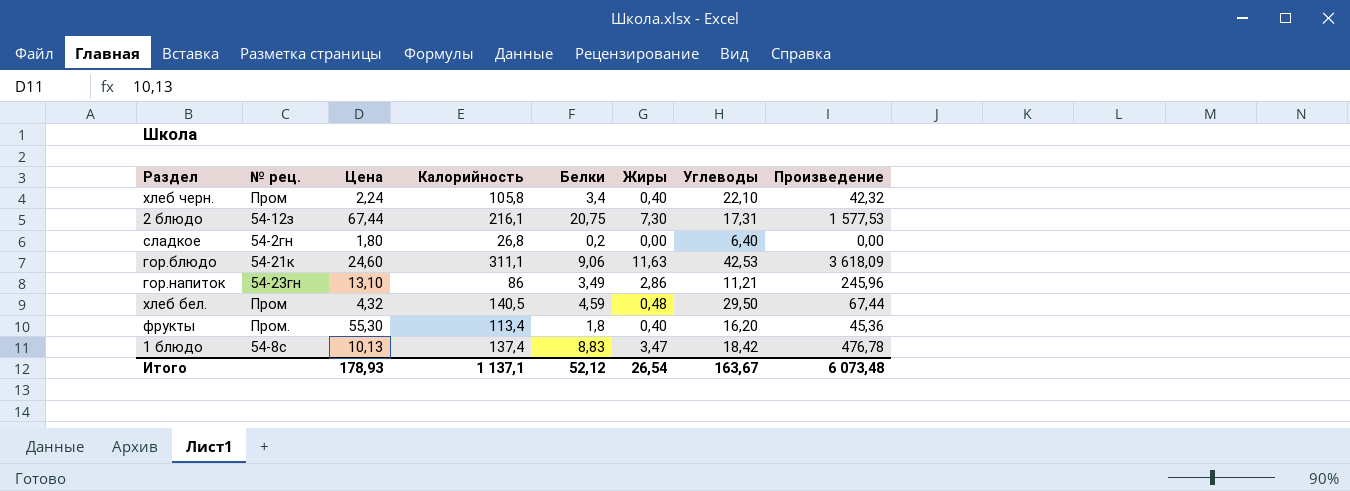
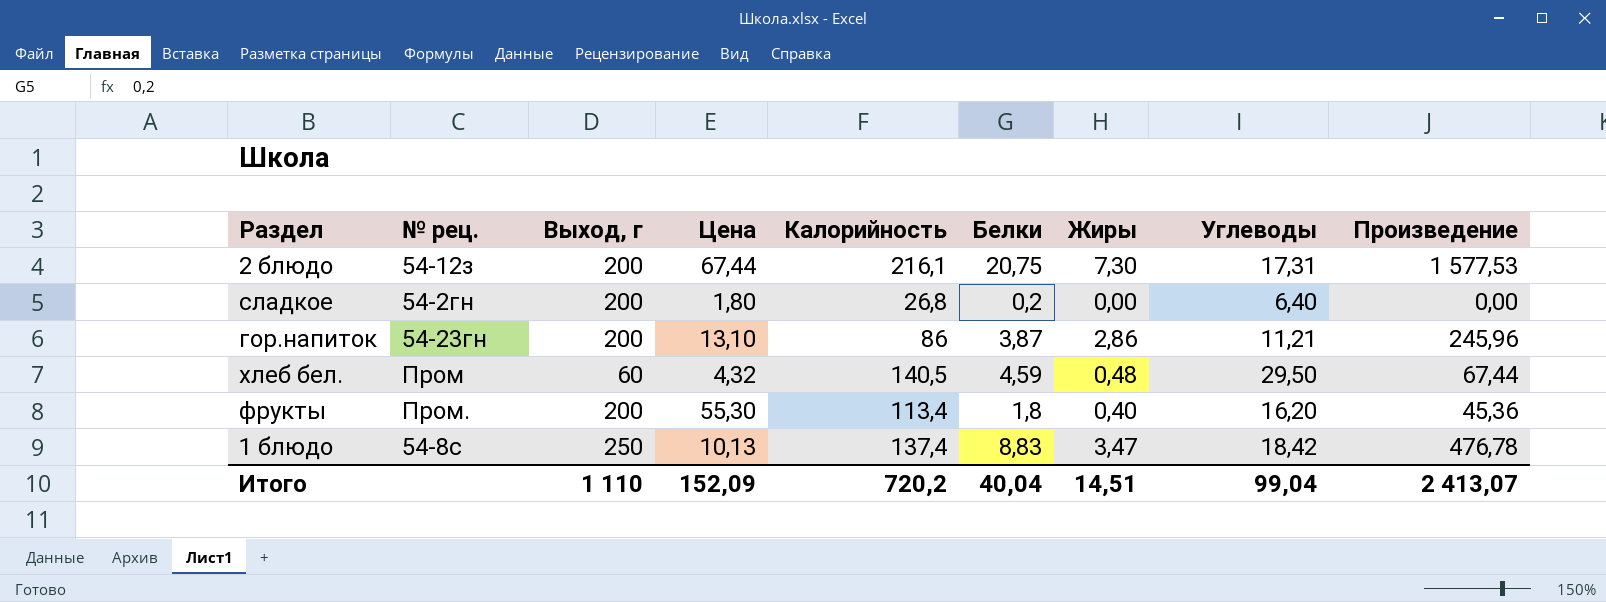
column Выход, г | position: none -> 3
row хлеб черн.: Пром | 2,24 | 105,8 | 3,4 | 0,40 | 22,10 | 42,32 -> none
row гор.блюдо: 54-21к | 24,60 | 311,1 | 9,06 | 11,63 | 42,53 | 3 618,09 -> none
гор.напиток | Белки: 3,49 -> 3,87
Итого | Цена: 178,93 -> 152,09
Итого | Калорийность: 1 137,1 -> 720,2
Итого | Белки: 52,12 -> 40,04
Итого | Жиры: 26,54 -> 14,51
Итого | Углеводы: 163,67 -> 99,04
Итого | Произведение: 6 073,48 -> 2 413,07

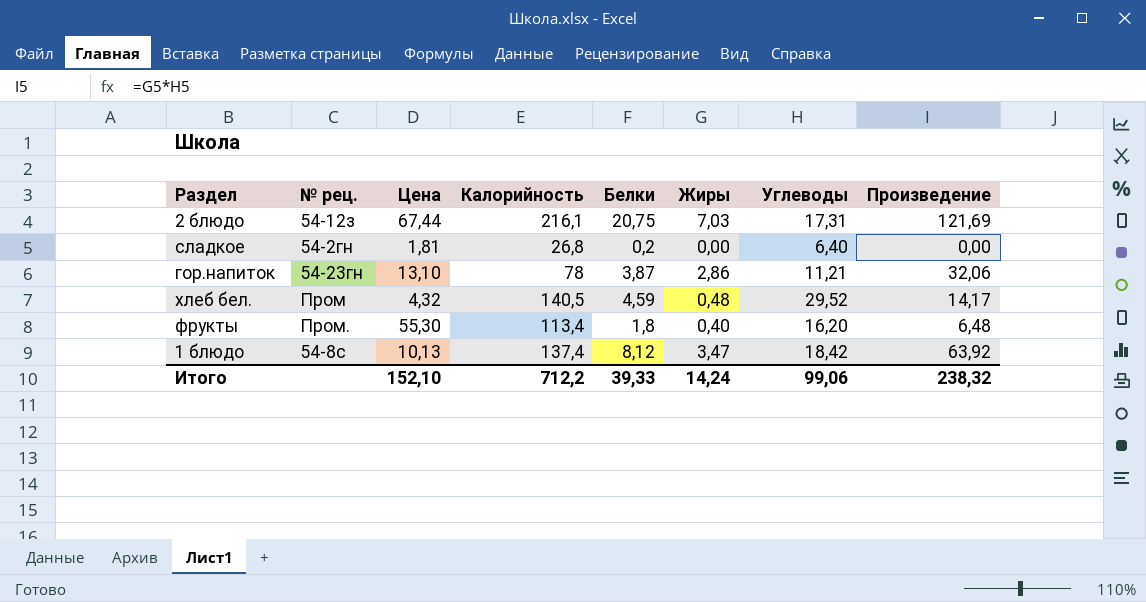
column Выход, г | position: 3 -> none
column Произведение | formula: [Калорийность] * [Жиры] -> [Жиры] * [Углеводы]
2 блюдо | Жиры: 7,30 -> 7,03
сладкое | Цена: 1,80 -> 1,81
гор.напиток | Калорийность: 86 -> 78
хлеб бел. | Углеводы: 29,50 -> 29,52
1 блюдо | Белки: 8,83 -> 8,12
Итого | Цена: 152,09 -> 152,10
Итого | Калорийность: 720,2 -> 712,2
Итого | Белки: 40,04 -> 39,33
Итого | Жиры: 14,51 -> 14,24
Итого | Углеводы: 99,04 -> 99,06
Итого | Произведение: 2 413,07 -> 238,32

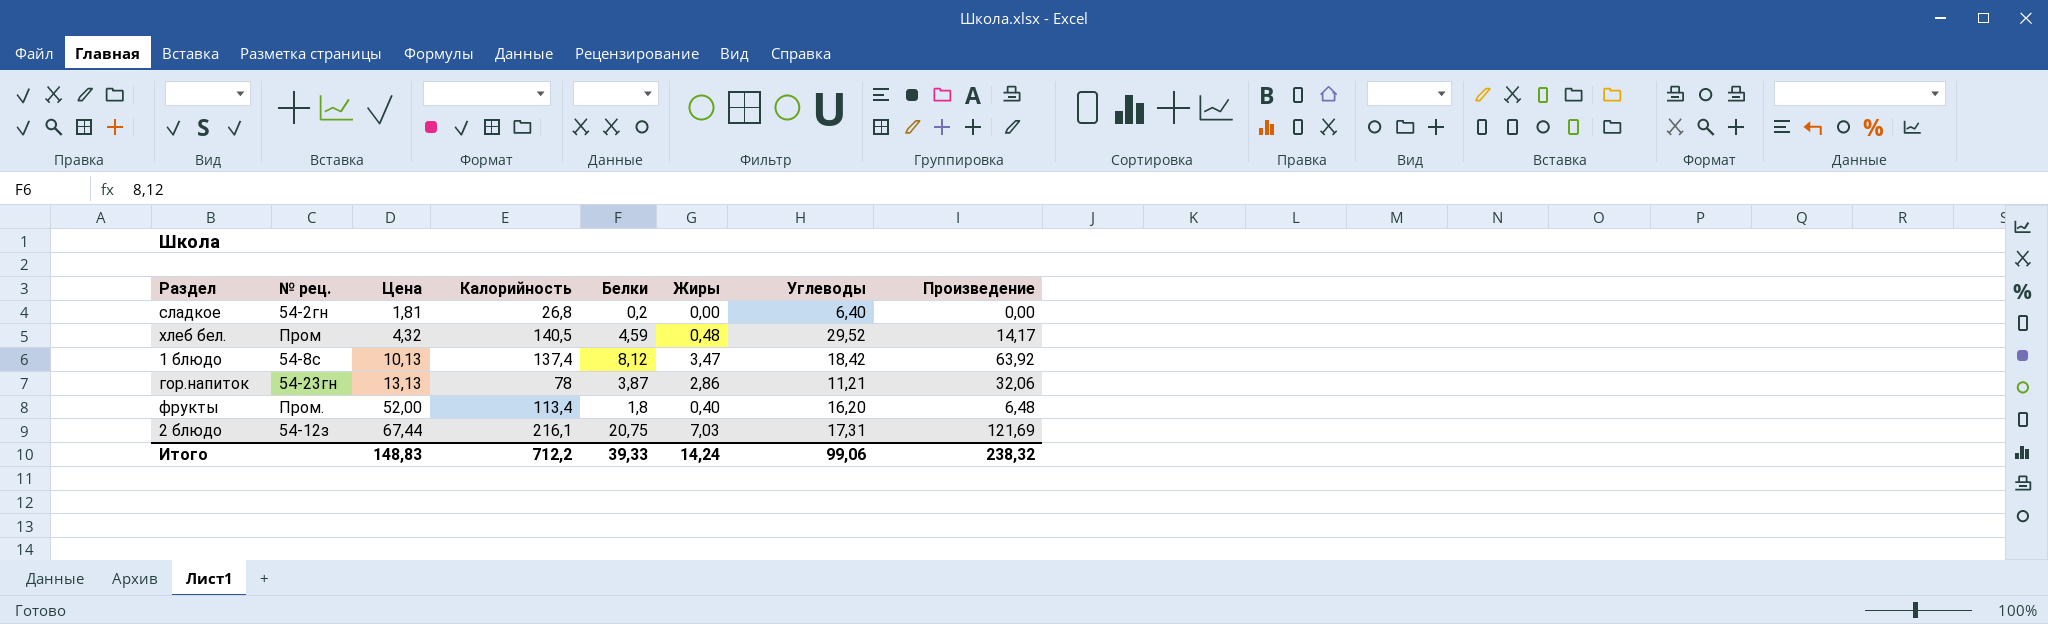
row order: none -> Цена ascending
гор.напиток | Цена: 13,10 -> 13,13
фрукты | Цена: 55,30 -> 52,00
Итого | Цена: 152,10 -> 148,83

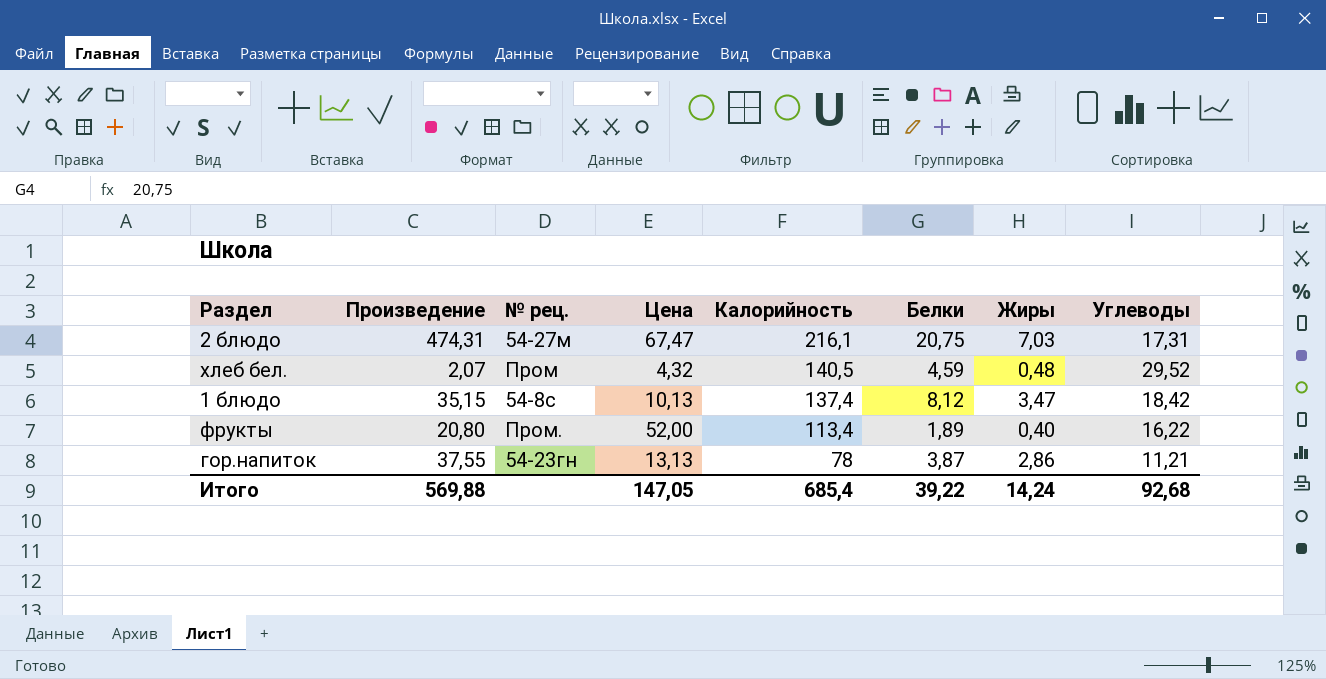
row order: Цена ascending -> Калорийность descending
column Произведение | formula: [Жиры] * [Углеводы] -> [Цена] * [Жиры]
column Произведение | position: 8 -> 2
row сладкое: 54-2гн | 1,81 | 26,8 | 0,2 | 0,00 | 6,40 | 0,00 -> none
2 блюдо | № рец.: 54-12з -> 54-27м
2 блюдо | Цена: 67,44 -> 67,47
фрукты | Белки: 1,8 -> 1,89
фрукты | Углеводы: 16,20 -> 16,22
Итого | Произведение: 238,32 -> 569,88
Итого | Цена: 148,83 -> 147,05
Итого | Калорийность: 712,2 -> 685,4
Итого | Белки: 39,33 -> 39,22
Итого | Углеводы: 99,06 -> 92,68

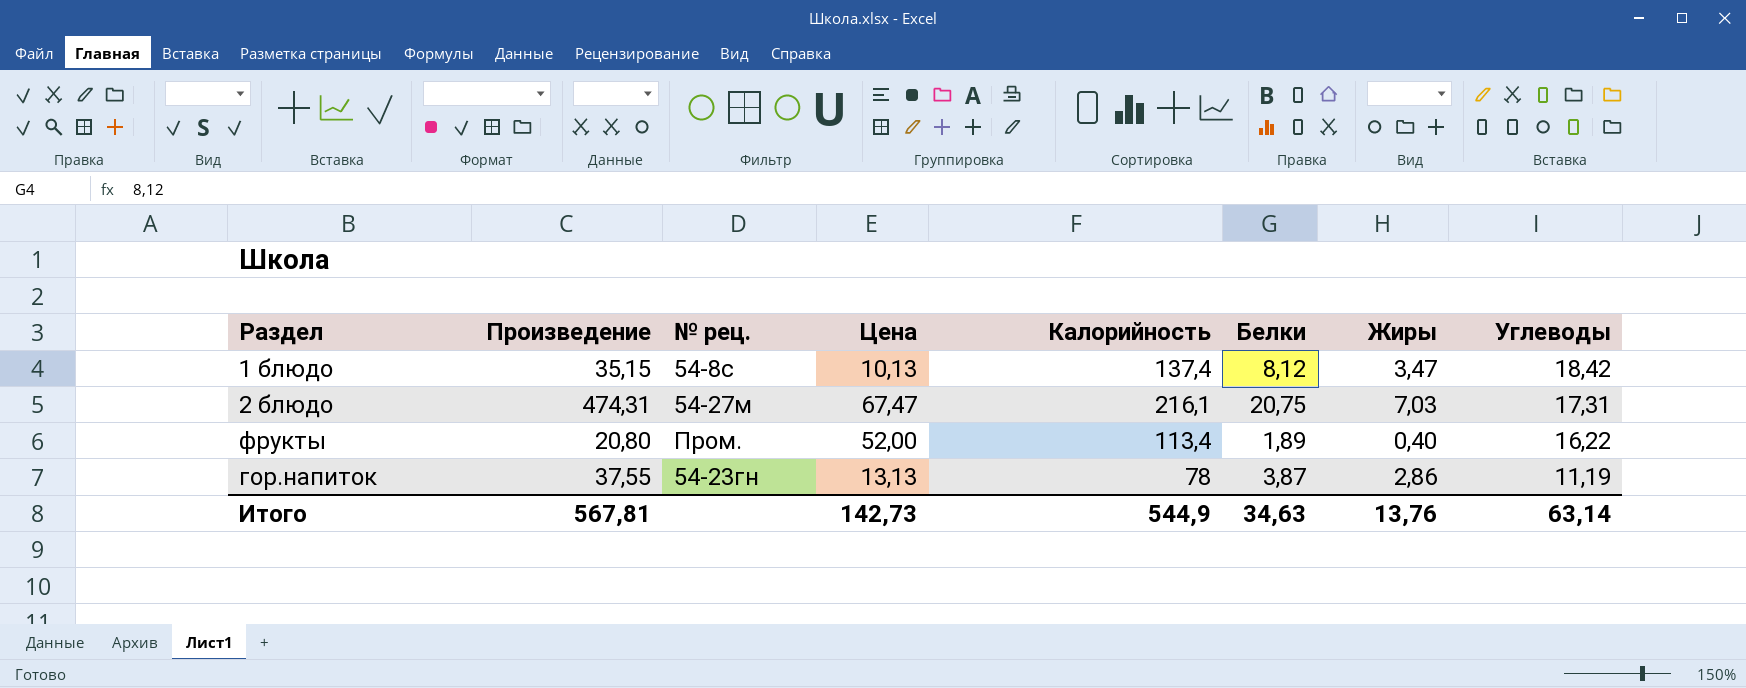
row order: Калорийность descending -> Углеводы descending
row хлеб бел.: 2,07 | Пром | 4,32 | 140,5 | 4,59 | 0,48 | 29,52 -> none
гор.напиток | Углеводы: 11,21 -> 11,19
Итого | Произведение: 569,88 -> 567,81
Итого | Цена: 147,05 -> 142,73
Итого | Калорийность: 685,4 -> 544,9
Итого | Белки: 39,22 -> 34,63
Итого | Жиры: 14,24 -> 13,76
Итого | Углеводы: 92,68 -> 63,14

